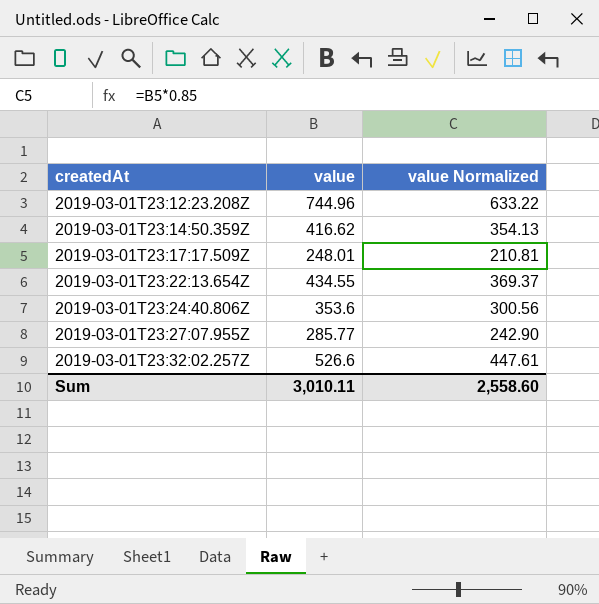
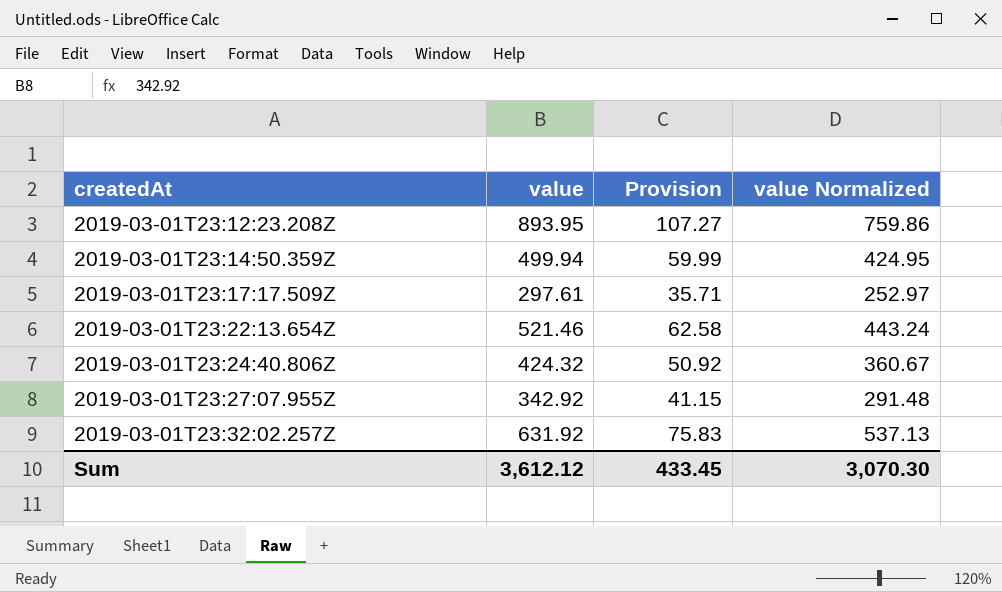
column Provision | formula: none -> [value] * 0.12
2019-03-01T23:12:23.208Z | value: 744.96 -> 893.95
2019-03-01T23:12:23.208Z | value Normalized: 633.22 -> 759.86
2019-03-01T23:14:50.359Z | value: 416.62 -> 499.94
2019-03-01T23:14:50.359Z | value Normalized: 354.13 -> 424.95
2019-03-01T23:17:17.509Z | value: 248.01 -> 297.61
2019-03-01T23:17:17.509Z | value Normalized: 210.81 -> 252.97
2019-03-01T23:22:13.654Z | value: 434.55 -> 521.46
2019-03-01T23:22:13.654Z | value Normalized: 369.37 -> 443.24
2019-03-01T23:24:40.806Z | value: 353.6 -> 424.32
2019-03-01T23:24:40.806Z | value Normalized: 300.56 -> 360.67
2019-03-01T23:27:07.955Z | value: 285.77 -> 342.92
2019-03-01T23:27:07.955Z | value Normalized: 242.90 -> 291.48
2019-03-01T23:32:02.257Z | value: 526.6 -> 631.92
2019-03-01T23:32:02.257Z | value Normalized: 447.61 -> 537.13
Sum | value: 3,010.11 -> 3,612.12
Sum | value Normalized: 2,558.60 -> 3,070.30

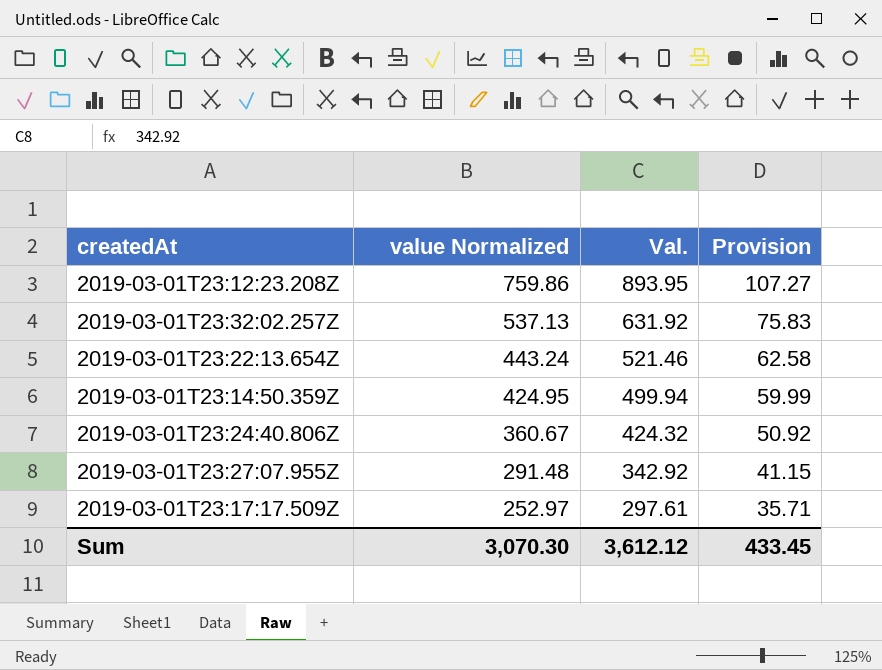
row order: createdAt ascending -> value Normalized descending
column value Normalized | position: 4 -> 2
column name: value -> Val.

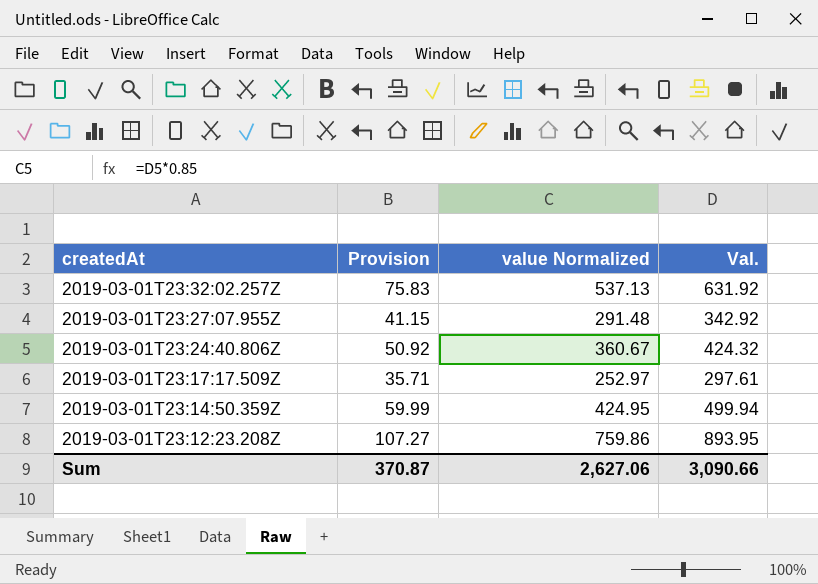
row order: value Normalized descending -> createdAt descending
column Provision | position: 4 -> 2
row 2019-03-01T23:22:13.654Z: 443.24 | 521.46 | 62.58 -> none
Sum | Provision: 433.45 -> 370.87
Sum | value Normalized: 3,070.30 -> 2,627.06
Sum | Val.: 3,612.12 -> 3,090.66

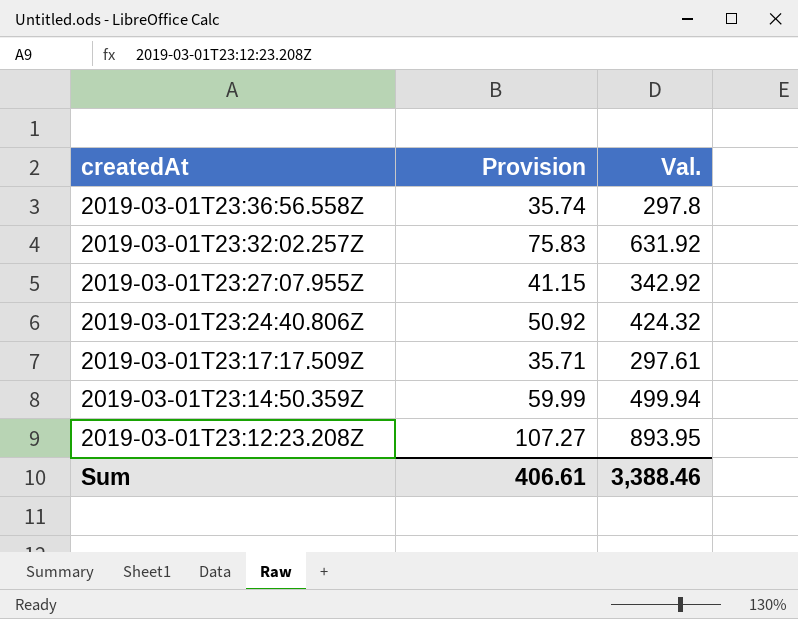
column value Normalized | formula: [Val.] * 0.85 -> none
row 2019-03-01T23:36:56.558Z: none -> 35.74 | 297.8
Sum | Provision: 370.87 -> 406.61
Sum | Val.: 3,090.66 -> 3,388.46

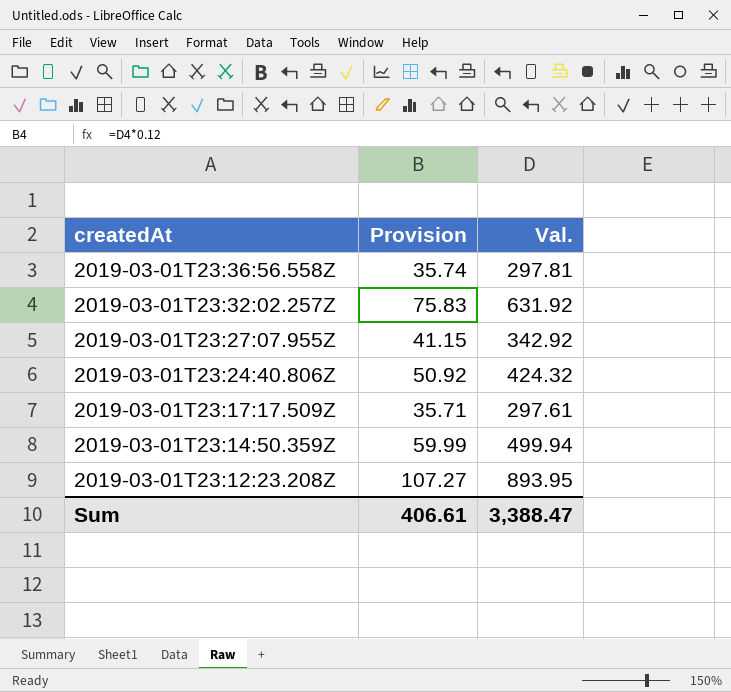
2019-03-01T23:36:56.558Z | Val.: 297.8 -> 297.81
Sum | Val.: 3,388.46 -> 3,388.47

